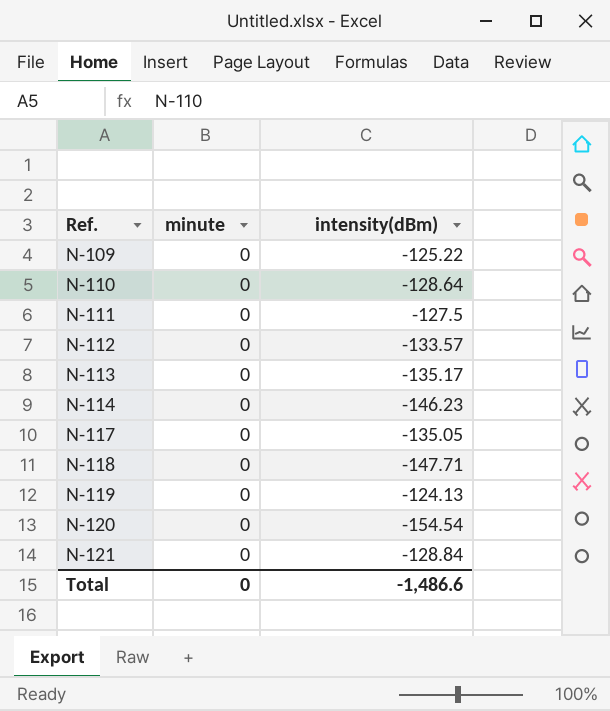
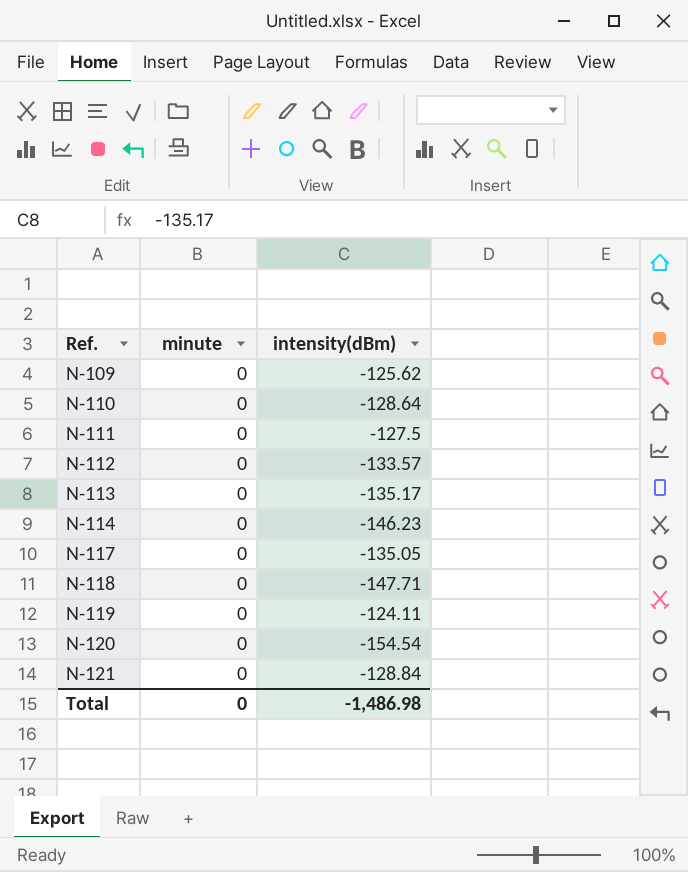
N-109 | intensity(dBm): -125.22 -> -125.62
N-119 | intensity(dBm): -124.13 -> -124.11
Total | intensity(dBm): -1,486.6 -> -1,486.98

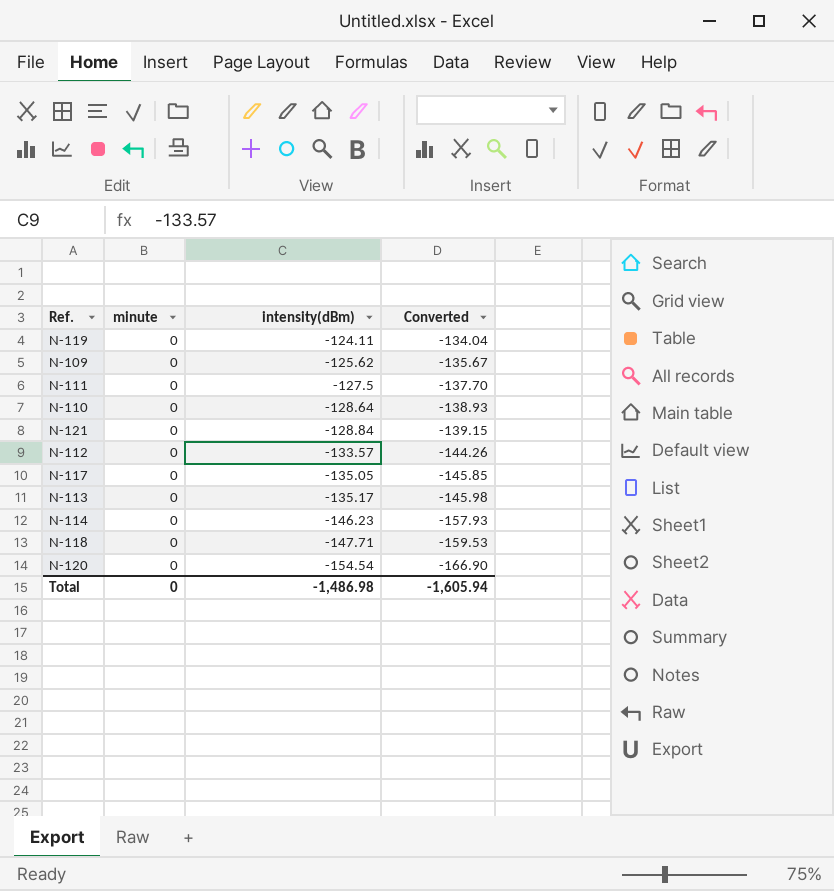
row order: Ref. ascending -> intensity(dBm) descending
column Converted | formula: none -> [intensity(dBm)] * 1.08

